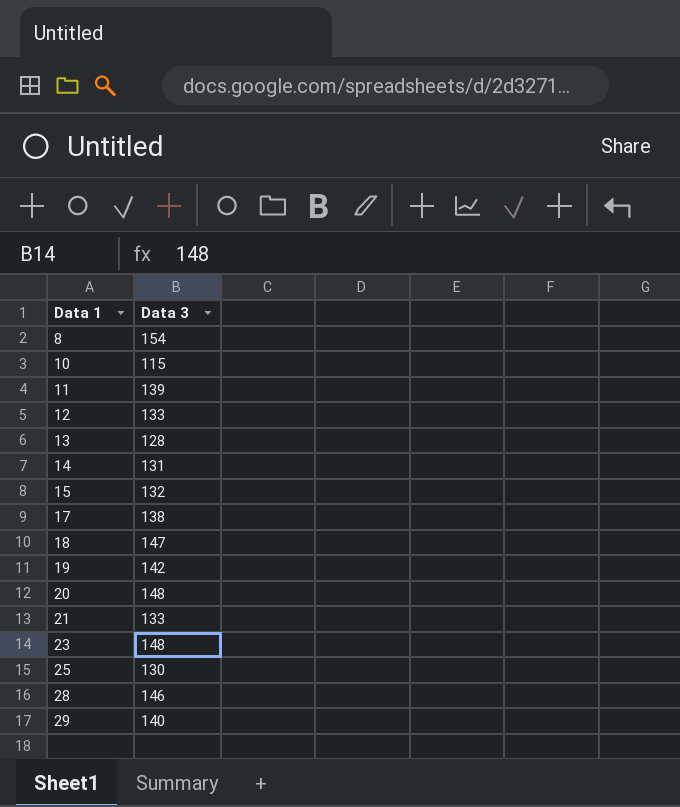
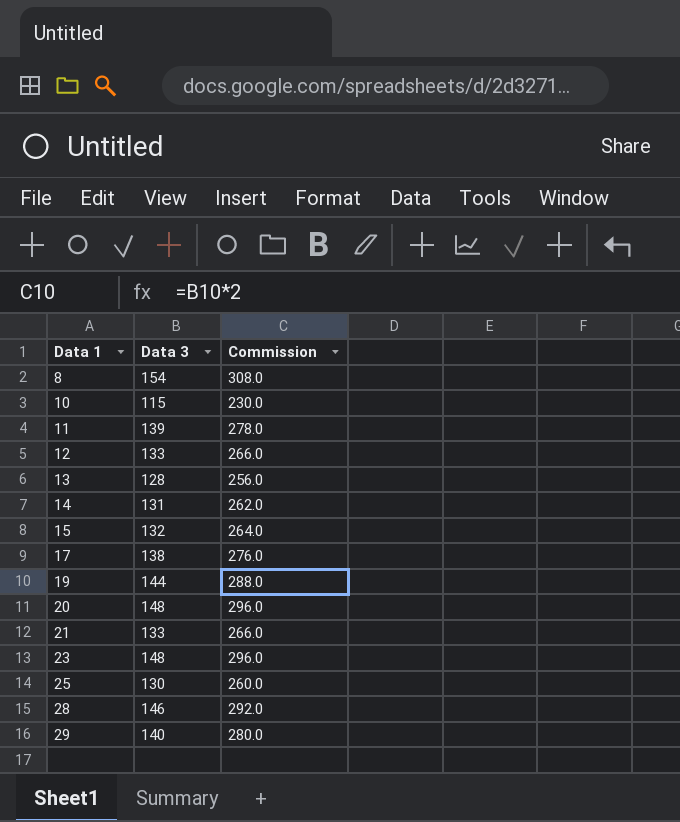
column Commission | formula: none -> [Data 3] * 2
row 18: 147 -> none
19 | Data 3: 142 -> 144

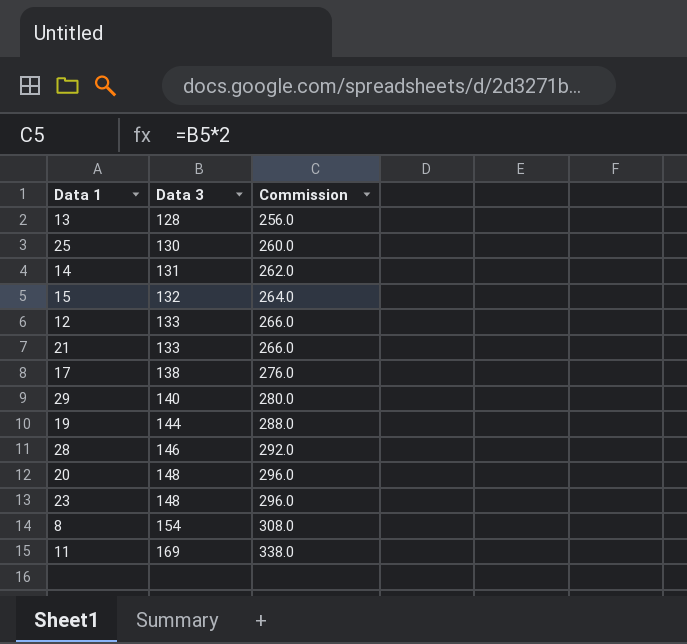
row order: Data 1 ascending -> Data 3 ascending
row 10: 115 | 230.0 -> none
11 | Data 3: 139 -> 169
11 | Commission: 278.0 -> 338.0

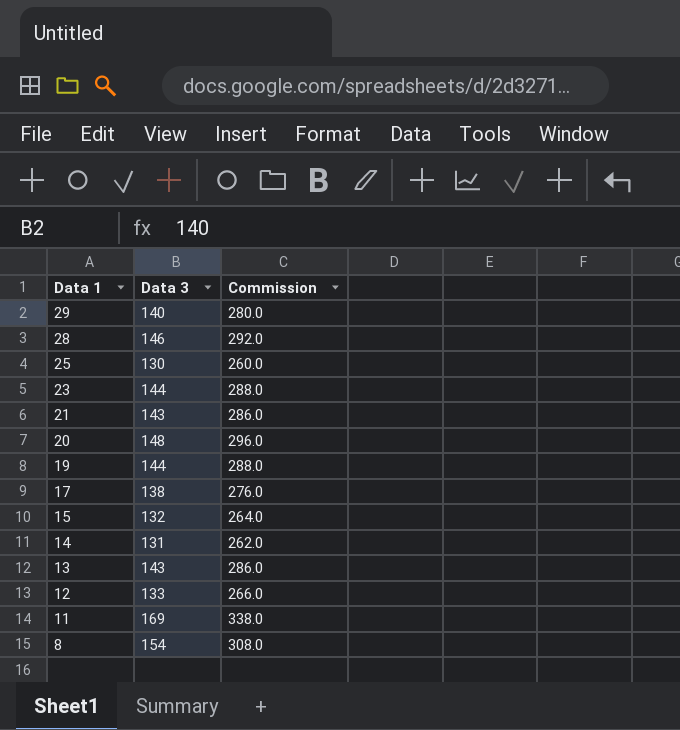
row order: Data 3 ascending -> Data 1 descending
23 | Data 3: 148 -> 144
23 | Commission: 296.0 -> 288.0
21 | Data 3: 133 -> 143
21 | Commission: 266.0 -> 286.0
13 | Data 3: 128 -> 143
13 | Commission: 256.0 -> 286.0

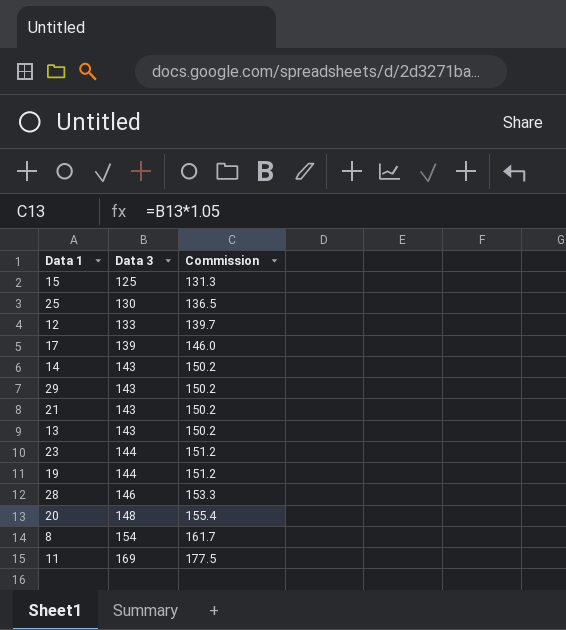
row order: Data 1 descending -> Data 3 ascending
column Commission | formula: [Data 3] * 2 -> [Data 3] * 1.05
15 | Data 3: 132 -> 125
17 | Data 3: 138 -> 139
14 | Data 3: 131 -> 143
29 | Data 3: 140 -> 143

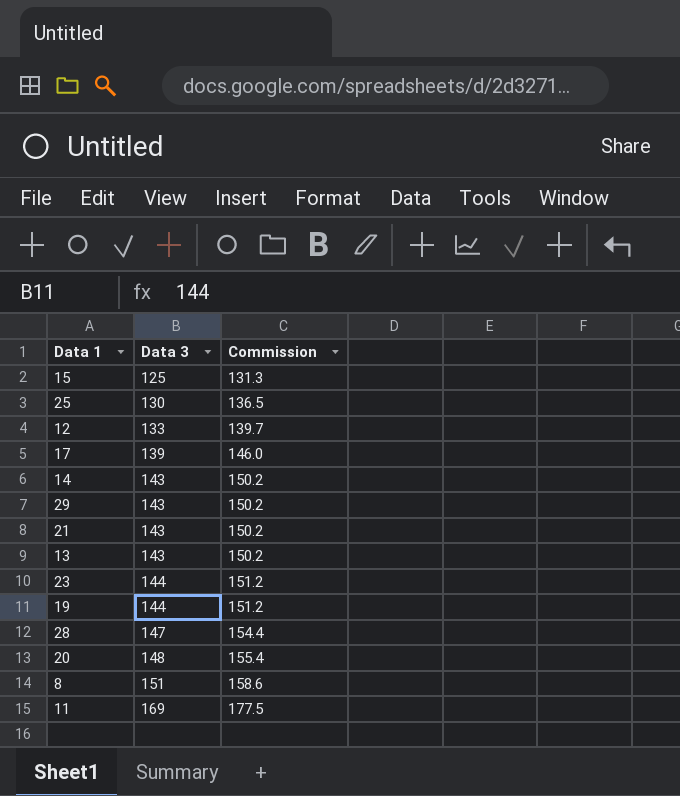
28 | Data 3: 146 -> 147
28 | Commission: 153.3 -> 154.4
8 | Data 3: 154 -> 151
8 | Commission: 161.7 -> 158.6

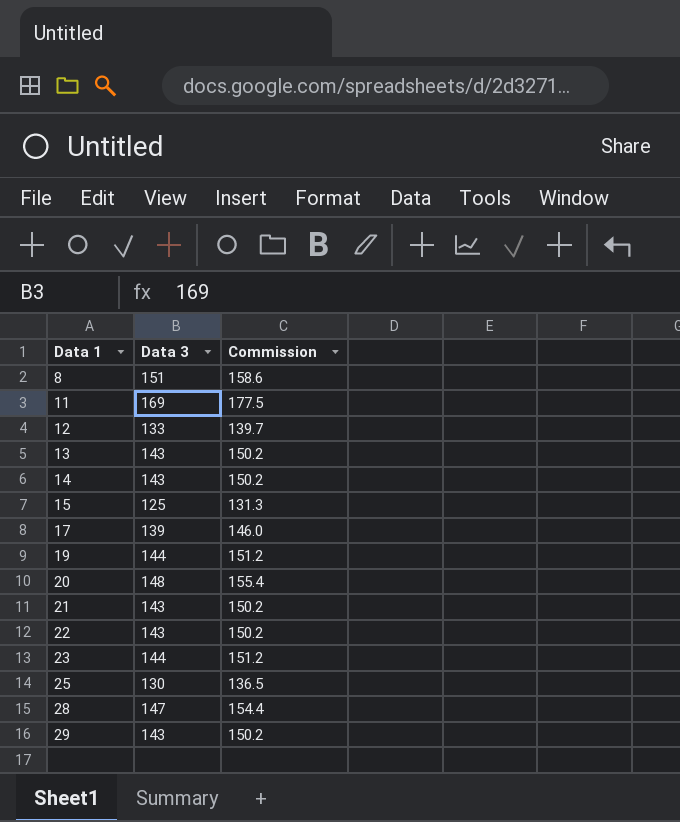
row order: Data 3 ascending -> Data 1 ascending
row 22: none -> 143 | 150.2

